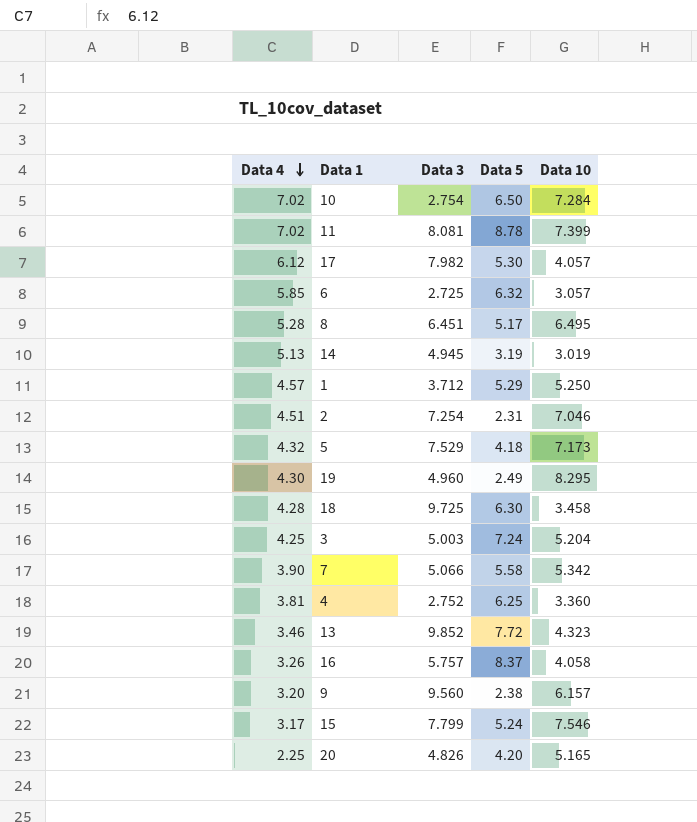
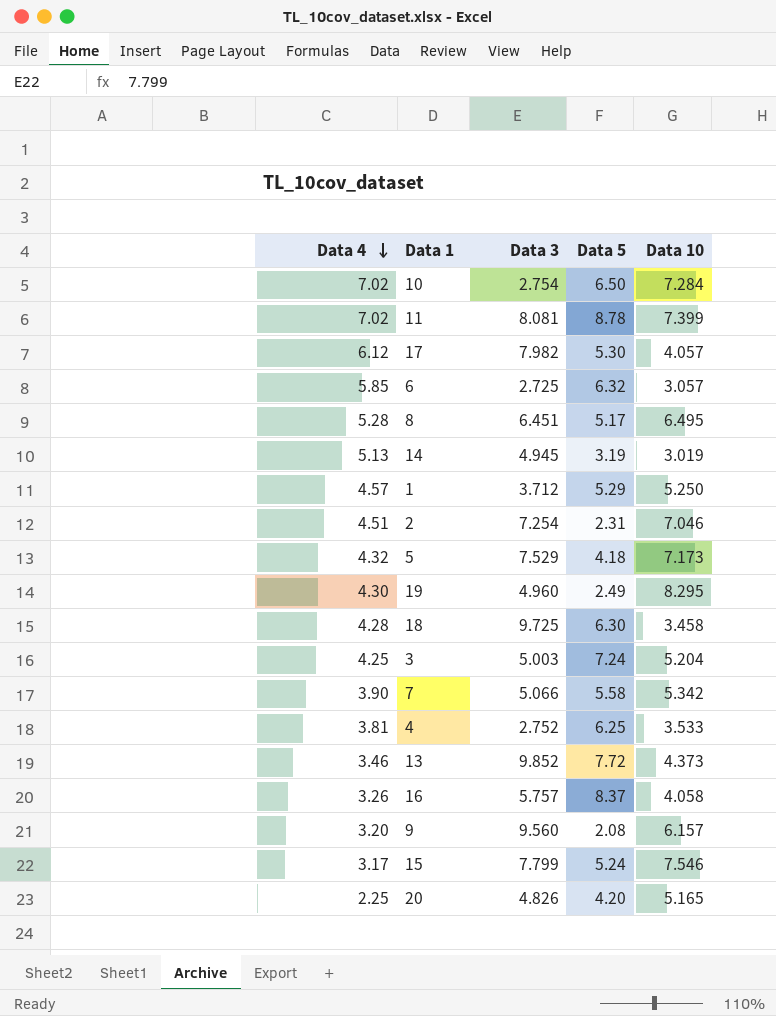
4 | Data 10: 3.360 -> 3.533
13 | Data 10: 4.323 -> 4.373
9 | Data 5: 2.38 -> 2.08

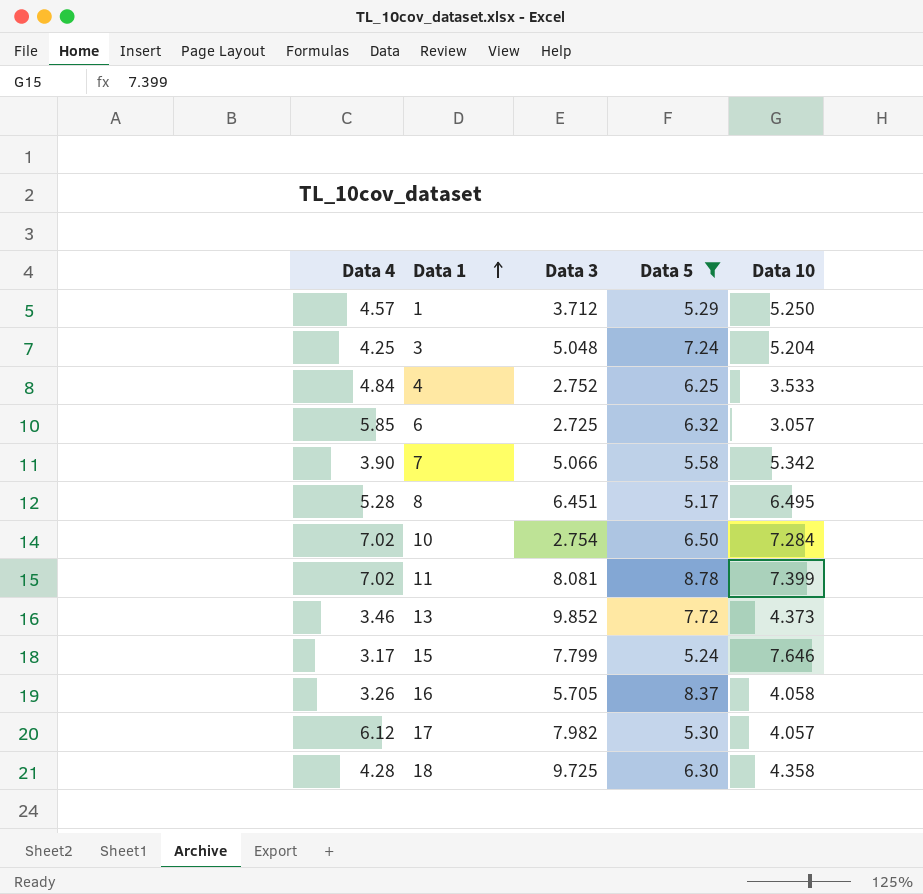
filter: none -> Data 5 >= 5.17
row order: Data 4 descending -> Data 1 ascending
3 | Data 3: 5.003 -> 5.048
4 | Data 4: 3.81 -> 4.84
15 | Data 10: 7.546 -> 7.646
16 | Data 3: 5.757 -> 5.705
18 | Data 10: 3.458 -> 4.358

